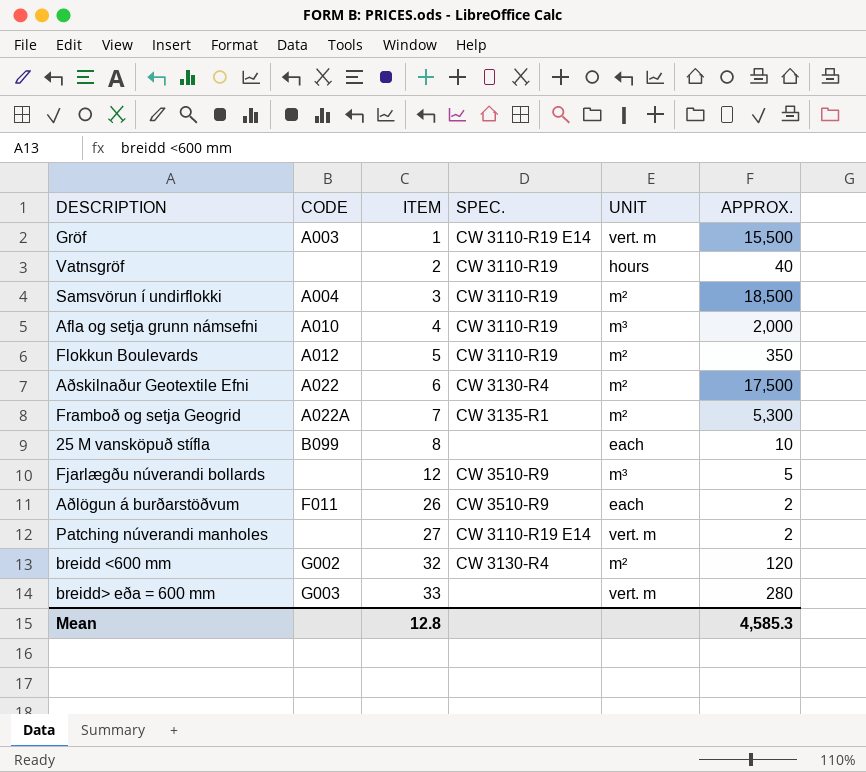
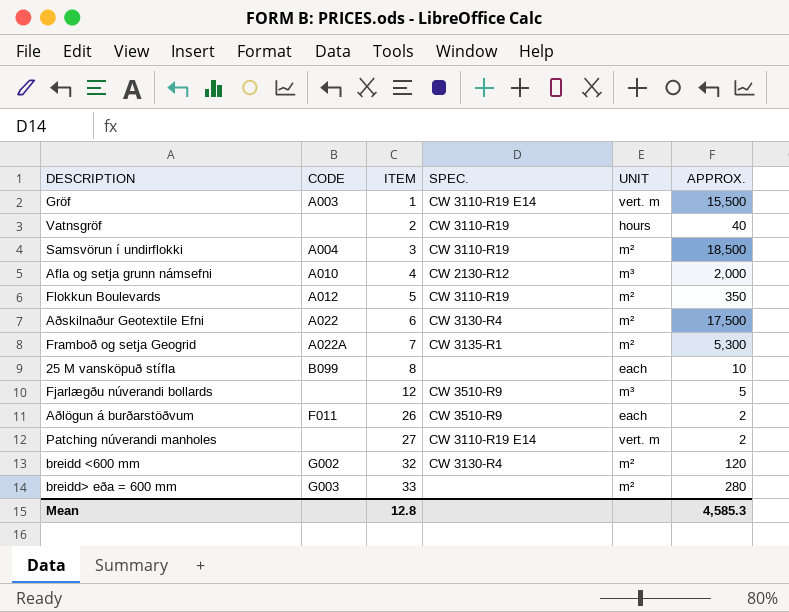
Afla og setja grunn námsefni | SPEC.: CW 3110-R19 -> CW 2130-R12
breidd> eða = 600 mm | UNIT: vert. m -> m²

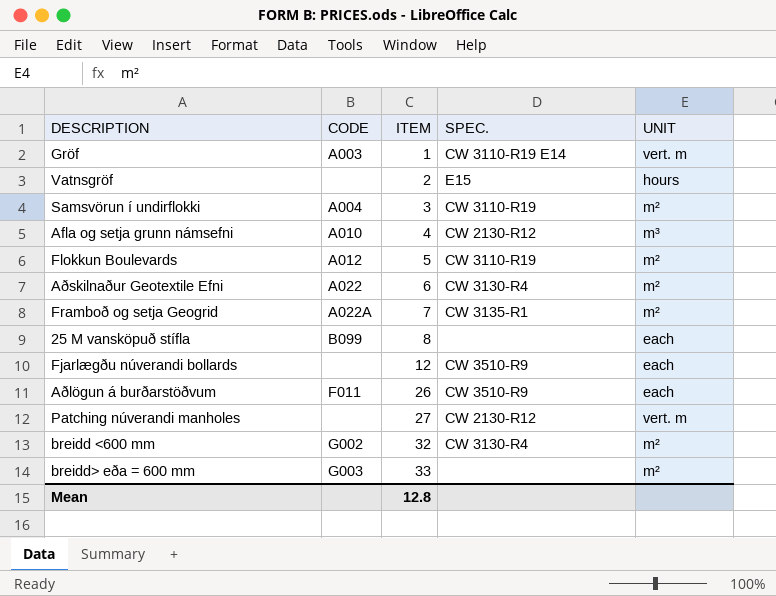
column APPROX. | position: 6 -> none
Vatnsgröf | SPEC.: CW 3110-R19 -> E15
Fjarlægðu núverandi bollards | UNIT: m³ -> each
Patching núverandi manholes | SPEC.: CW 3110-R19 E14 -> CW 2130-R12

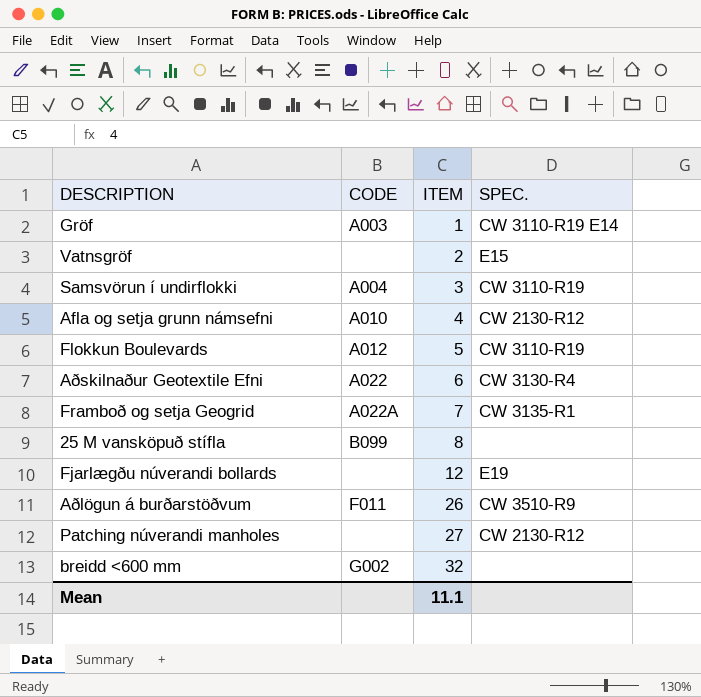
column UNIT | position: 5 -> none
row breidd> eða = 600 mm: G003 | 33 | none | m² -> none
Fjarlægðu núverandi bollards | SPEC.: CW 3510-R9 -> E19
breidd <600 mm | SPEC.: CW 3130-R4 -> none
Mean | ITEM: 12.8 -> 11.1

